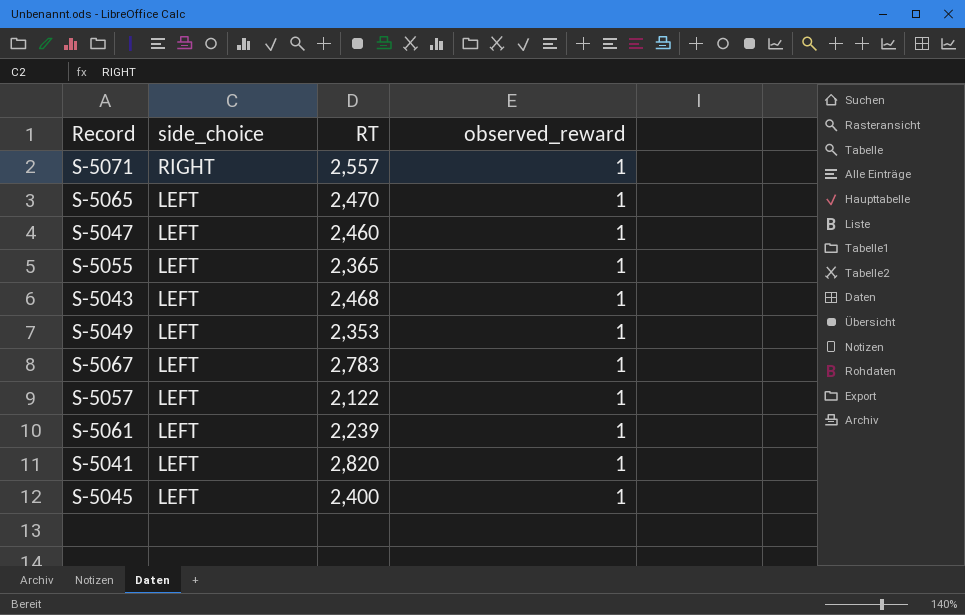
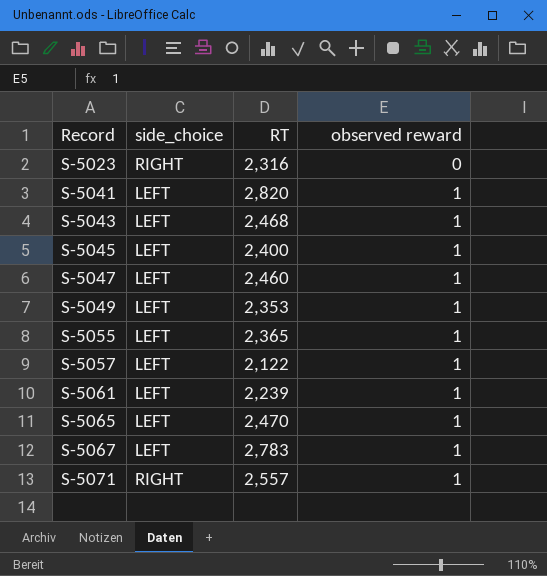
row order: side_choice descending -> Record ascending
column name: observed_reward -> observed reward
row S-5023: none -> RIGHT | 2,316 | 0

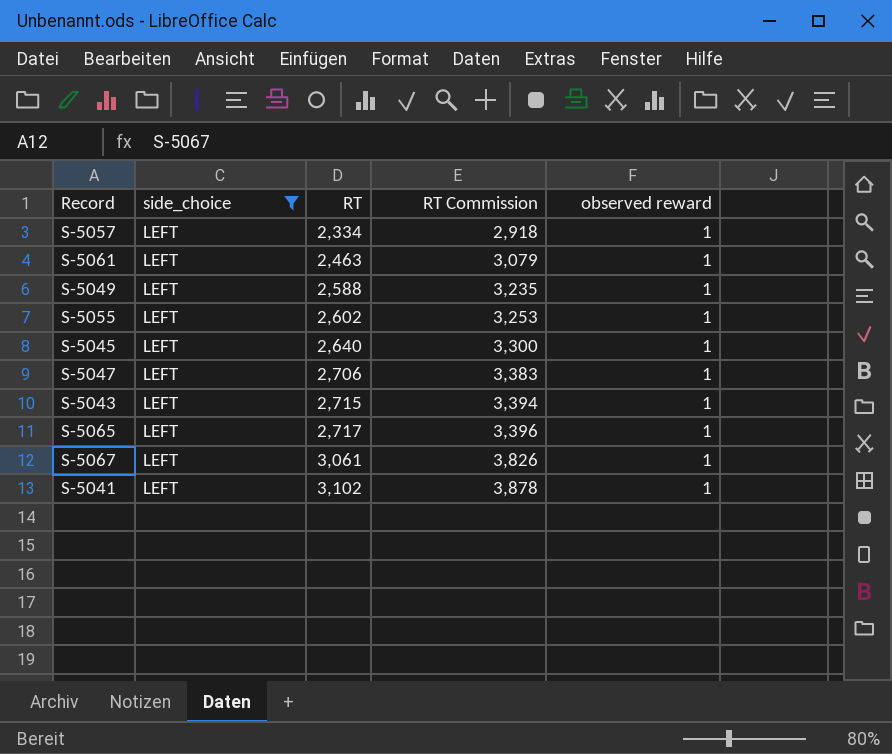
filter: none -> side_choice = LEFT
row order: Record ascending -> RT ascending
column RT Commission | formula: none -> [RT] * 1.25
S-5057 | RT: 2,122 -> 2,334
S-5061 | RT: 2,239 -> 2,463
S-5049 | RT: 2,353 -> 2,588
S-5055 | RT: 2,365 -> 2,602
S-5045 | RT: 2,400 -> 2,640
S-5047 | RT: 2,460 -> 2,706
S-5043 | RT: 2,468 -> 2,715
S-5065 | RT: 2,470 -> 2,717
S-5067 | RT: 2,783 -> 3,061
S-5041 | RT: 2,820 -> 3,102

